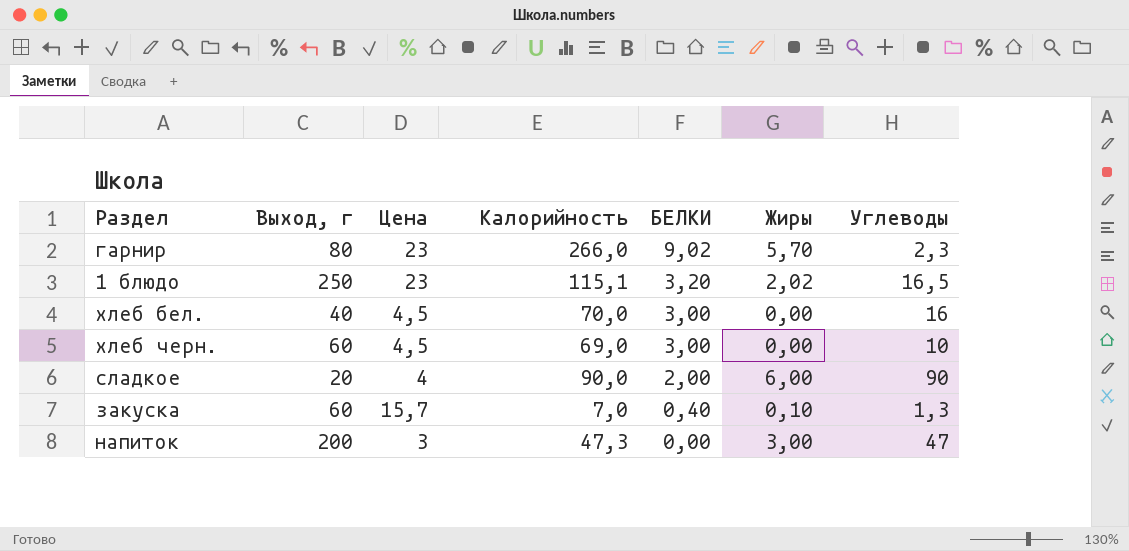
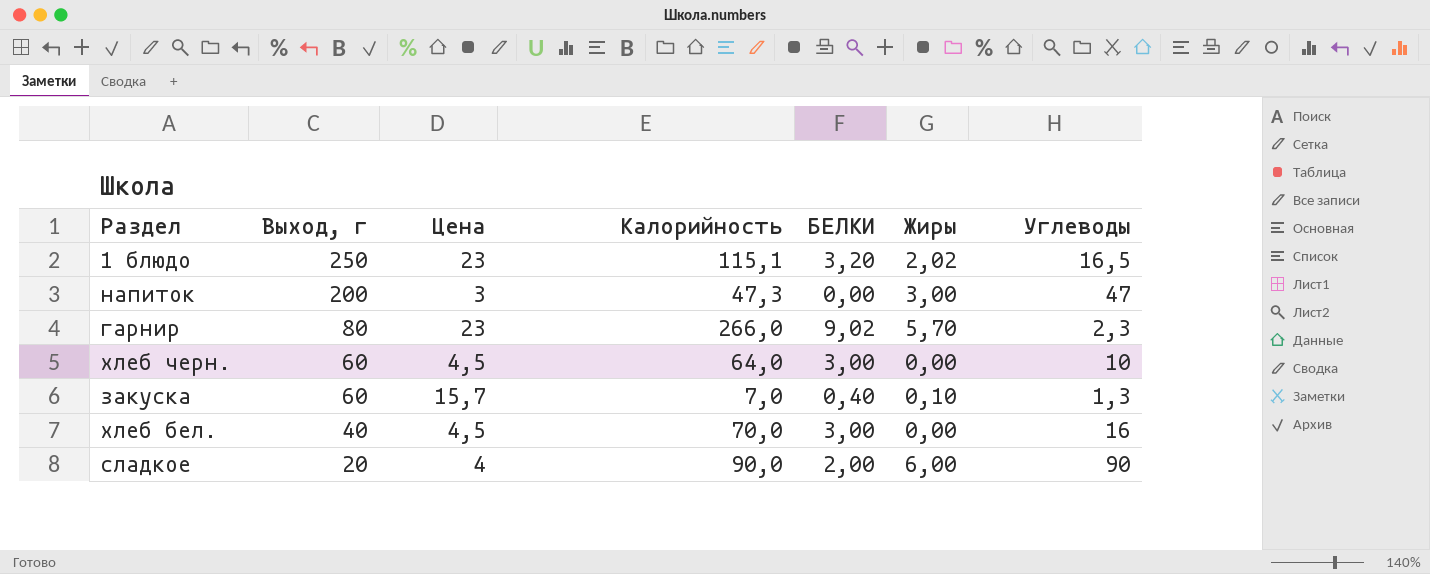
row order: БЕЛКИ descending -> Выход, г descending
хлеб черн. | Калорийность: 69,0 -> 64,0

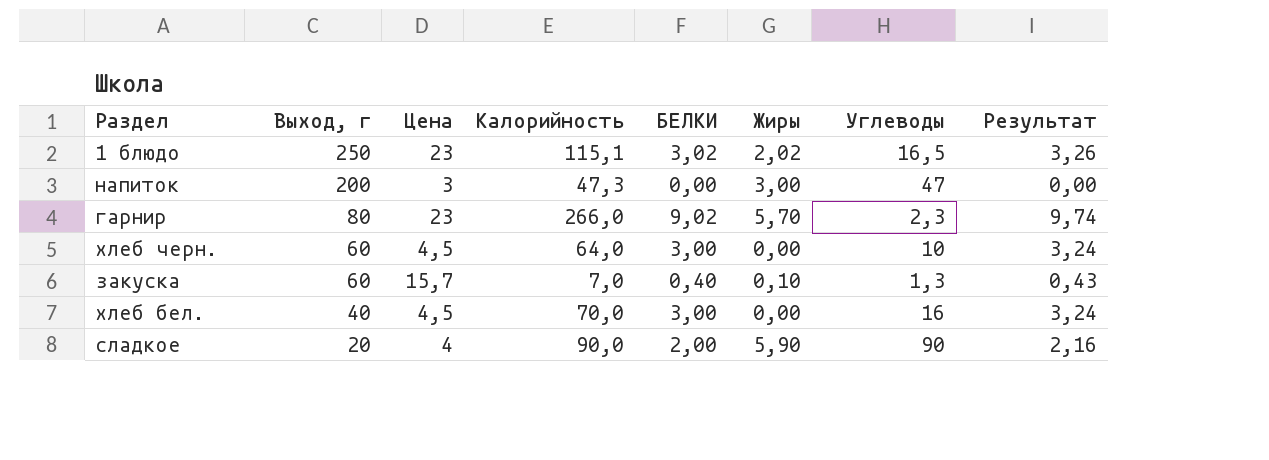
column Результат | formula: none -> [БЕЛКИ] * 1,08
1 блюдо | БЕЛКИ: 3,20 -> 3,02
сладкое | Жиры: 6,00 -> 5,90

